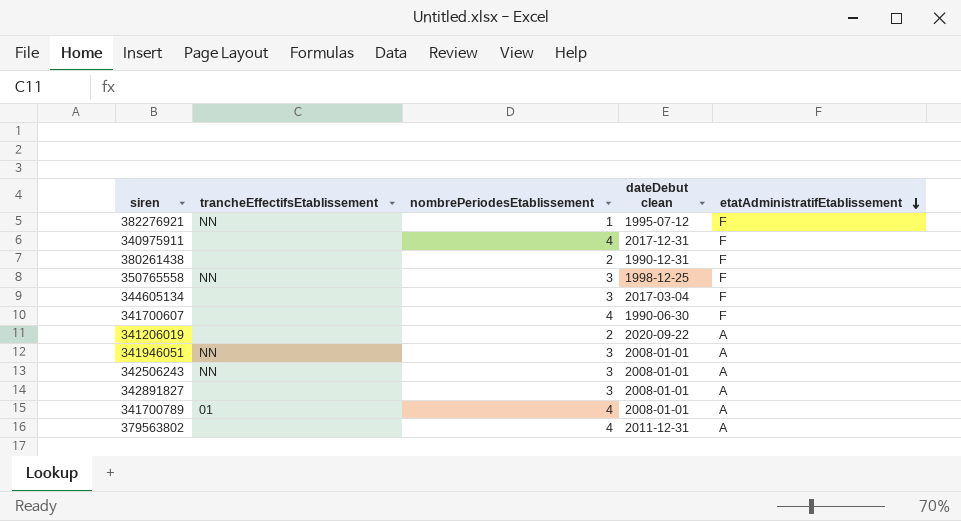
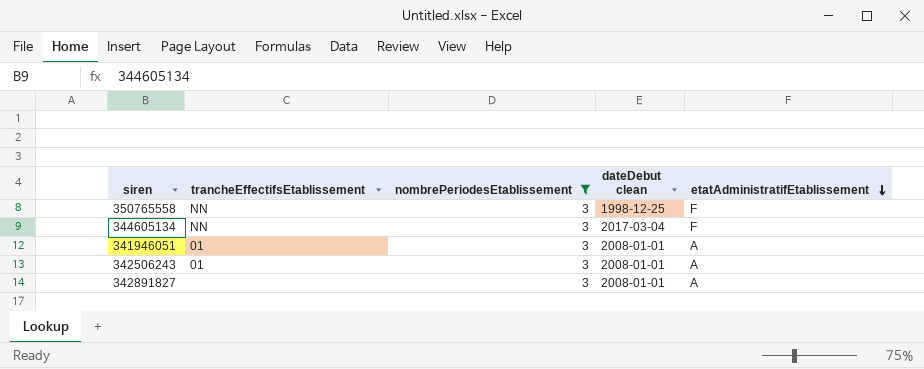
filter: none -> nombrePeriodesEtablissement = 3
344605134 | trancheEffectifsEtablissement: none -> NN
341946051 | trancheEffectifsEtablissement: NN -> 01
342506243 | trancheEffectifsEtablissement: NN -> 01

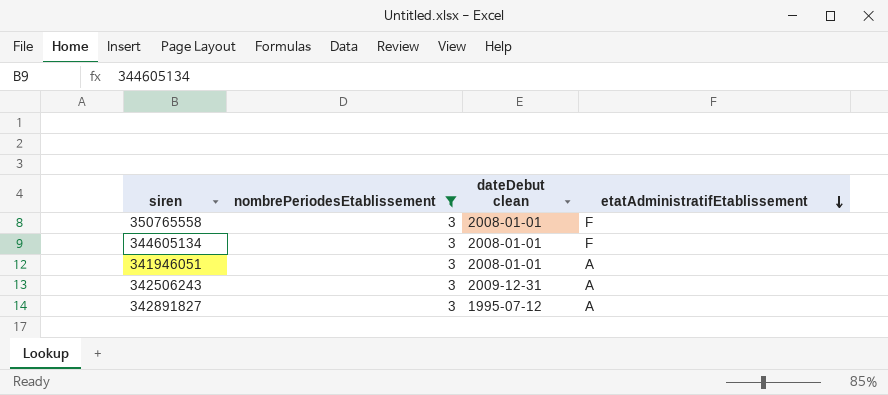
column trancheEffectifsEtablissement | position: 2 -> none
350765558 | dateDebut clean: 1998-12-25 -> 2008-01-01
344605134 | dateDebut clean: 2017-03-04 -> 2008-01-01
342506243 | dateDebut clean: 2008-01-01 -> 2009-12-31
342891827 | dateDebut clean: 2008-01-01 -> 1995-07-12

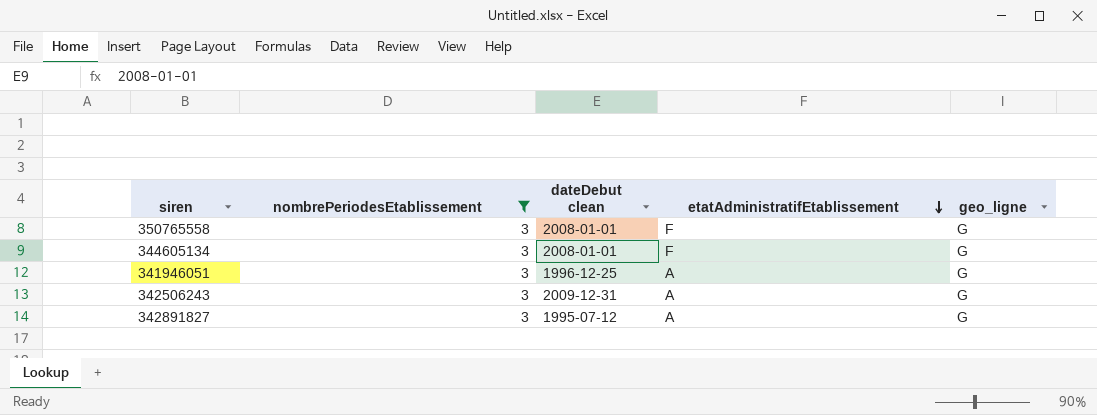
column geo_ligne | position: none -> 5
341946051 | dateDebut clean: 2008-01-01 -> 1996-12-25

